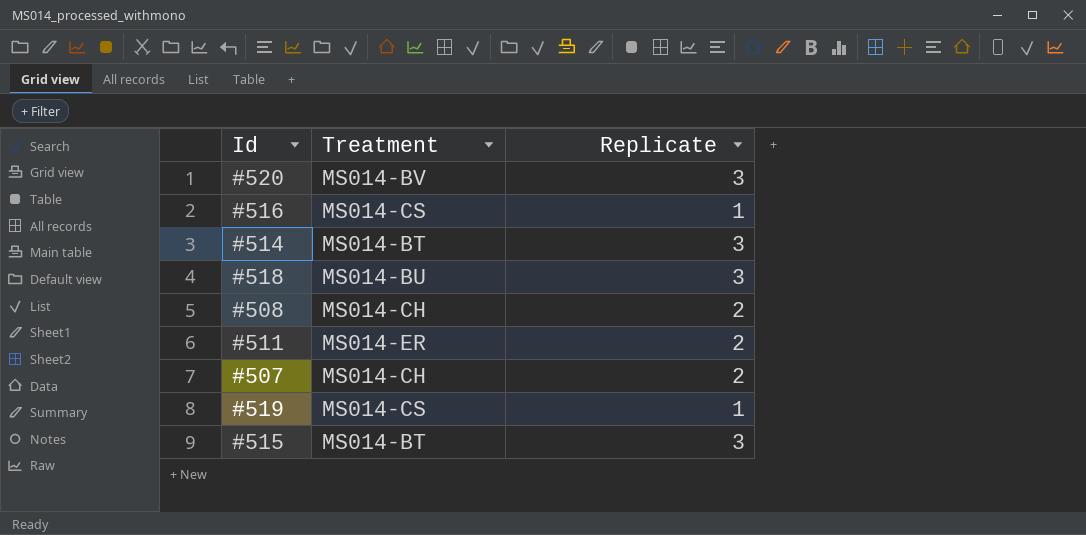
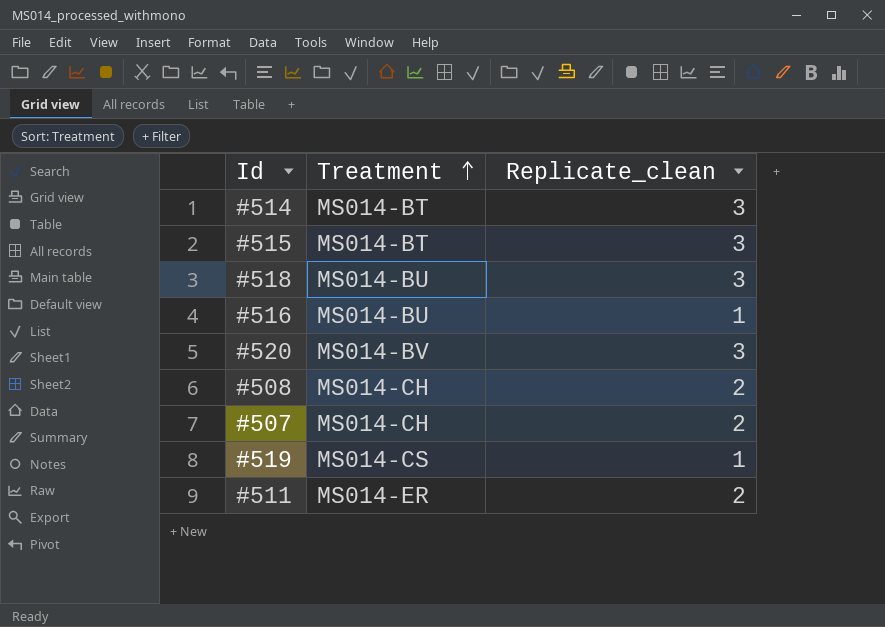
row order: none -> Treatment ascending
column name: Replicate -> Replicate_clean
#516 | Treatment: MS014-CS -> MS014-BU

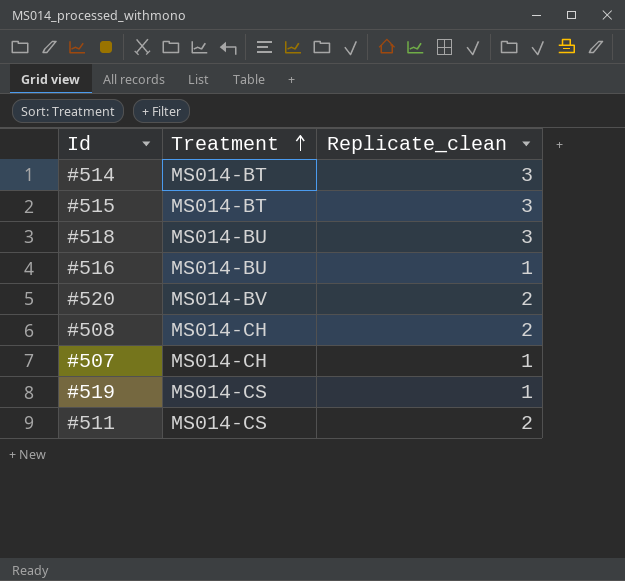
#520 | Replicate_clean: 3 -> 2
#507 | Replicate_clean: 2 -> 1
#511 | Treatment: MS014-ER -> MS014-CS

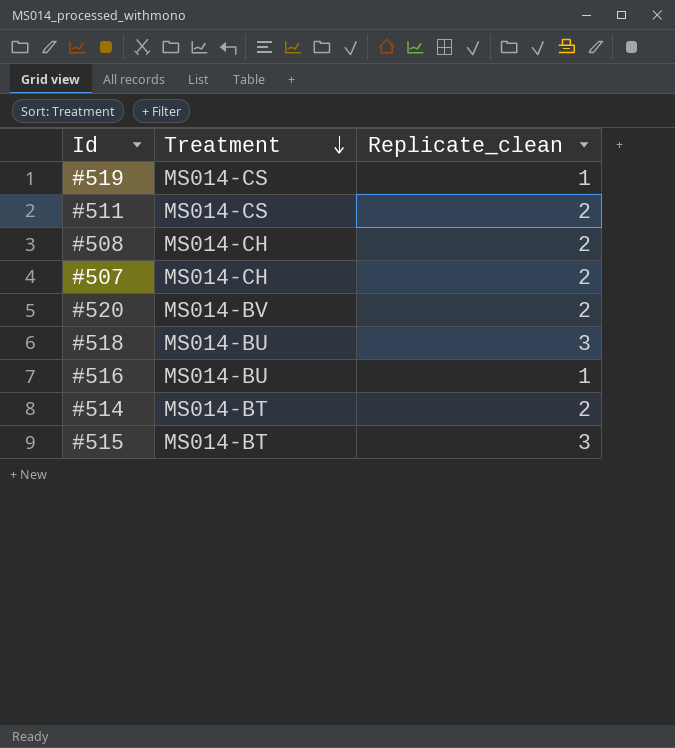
row order: Treatment ascending -> Treatment descending
#507 | Replicate_clean: 1 -> 2
#514 | Replicate_clean: 3 -> 2

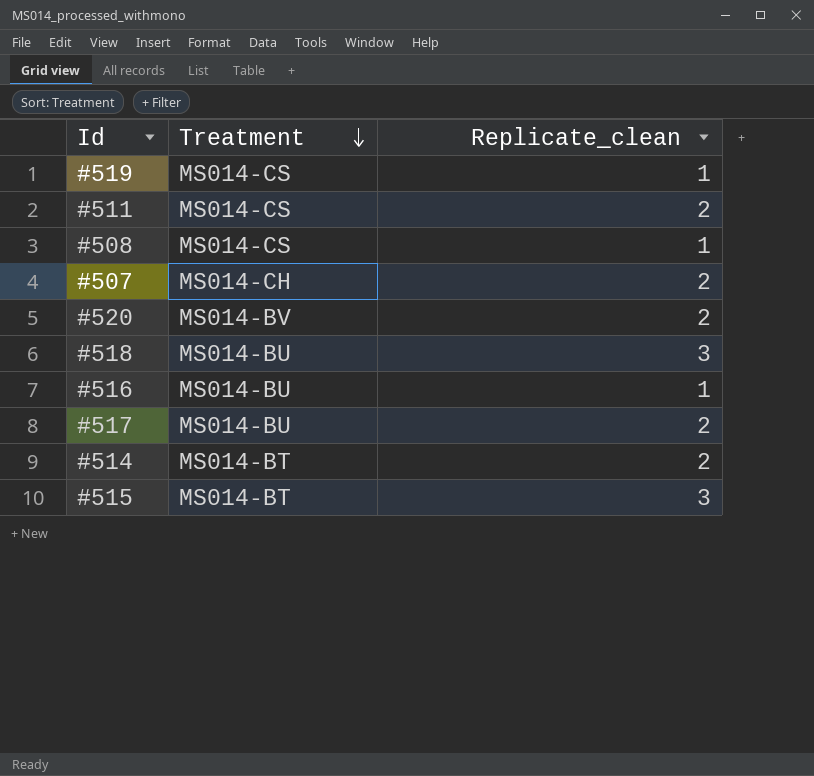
#508 | Treatment: MS014-CH -> MS014-CS
#508 | Replicate_clean: 2 -> 1
row #517: none -> MS014-BU | 2

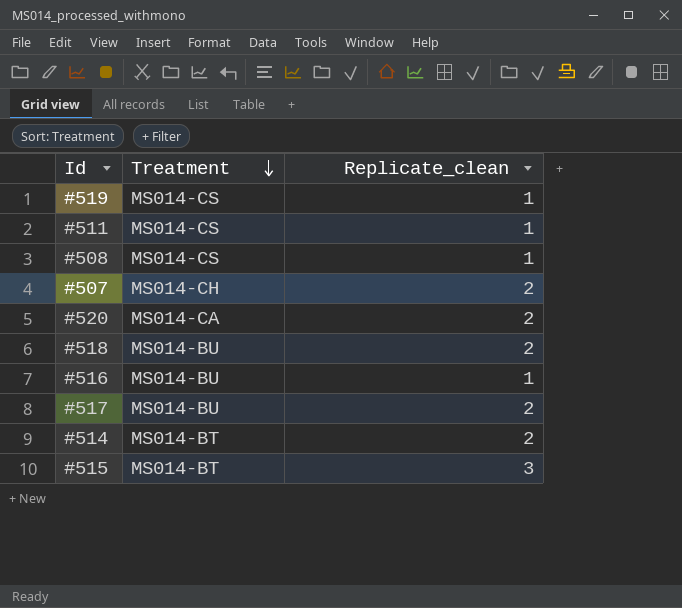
#511 | Replicate_clean: 2 -> 1
#520 | Treatment: MS014-BV -> MS014-CA
#518 | Replicate_clean: 3 -> 2

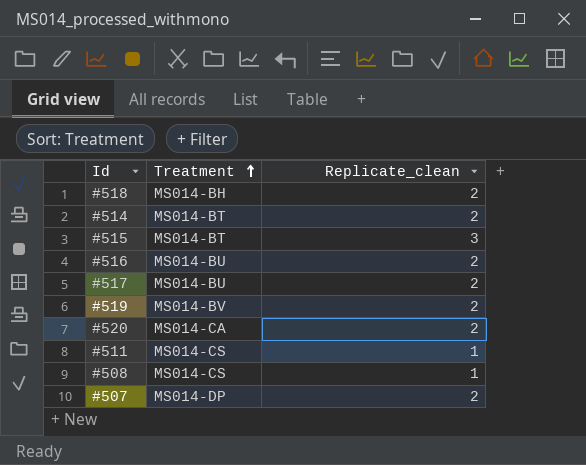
row order: Treatment descending -> Treatment ascending
#518 | Treatment: MS014-BU -> MS014-BH
#516 | Replicate_clean: 1 -> 2
#519 | Treatment: MS014-CS -> MS014-BV
#519 | Replicate_clean: 1 -> 2
#507 | Treatment: MS014-CH -> MS014-DP

